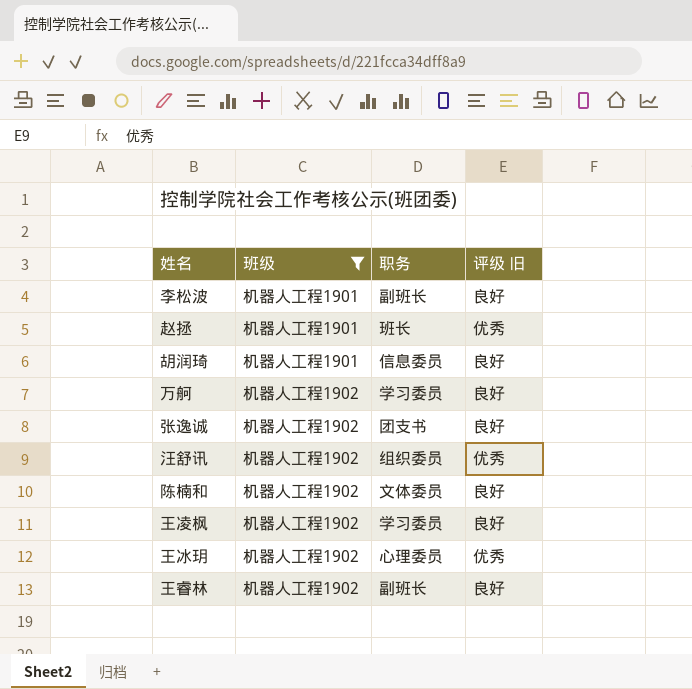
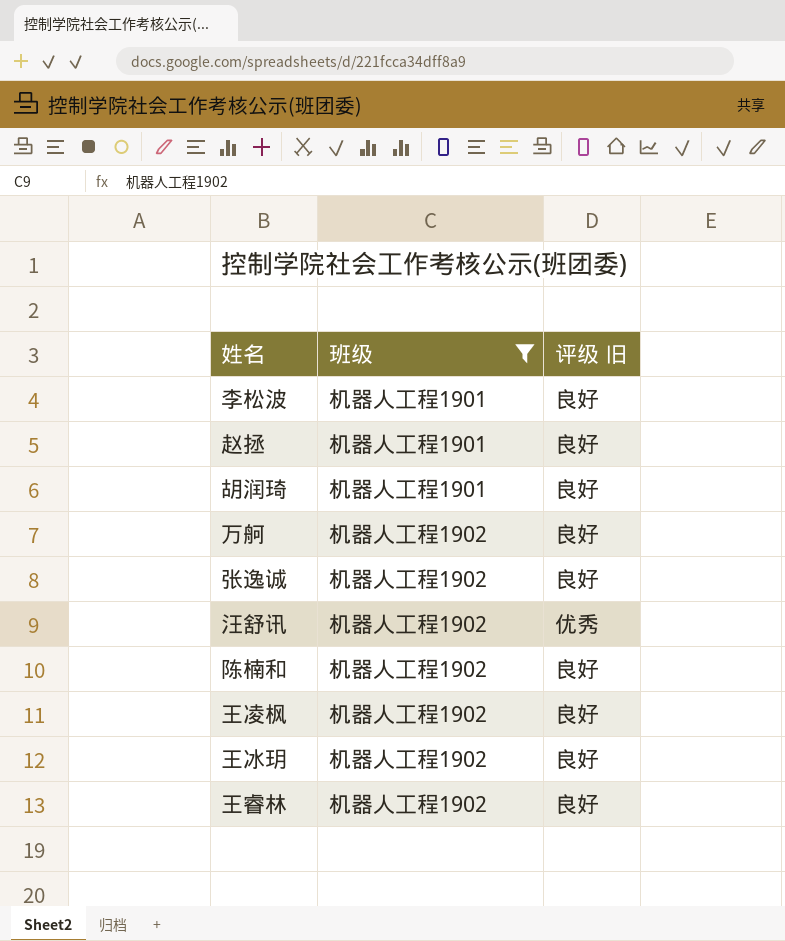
column 职务 | position: 3 -> none
赵拯 | 评级 旧: 优秀 -> 良好
王冰玥 | 评级 旧: 优秀 -> 良好

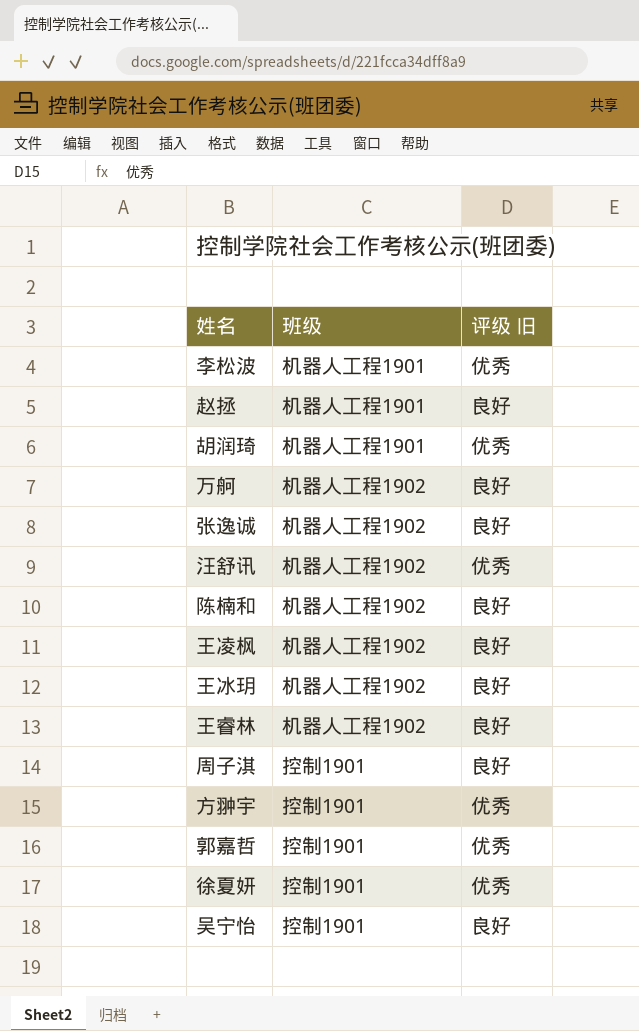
filter: 班级 != 控制1901 -> none
李松波 | 评级 旧: 良好 -> 优秀
胡润琦 | 评级 旧: 良好 -> 优秀

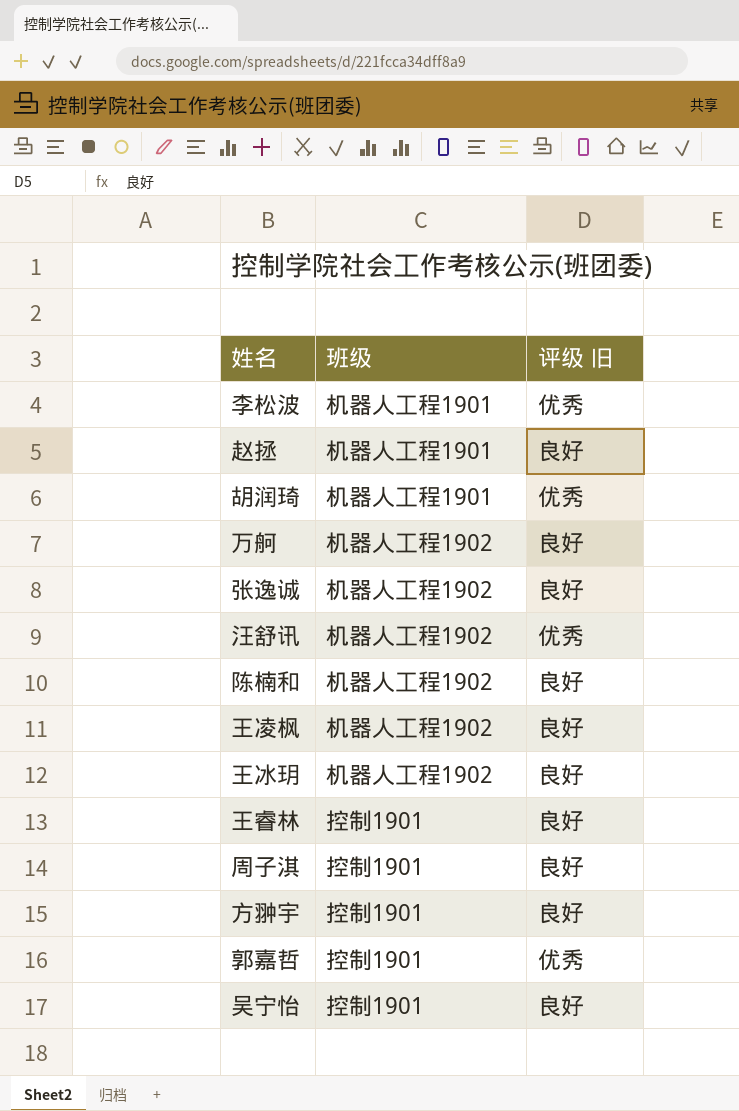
row 徐夏妍: 控制1901 | 优秀 -> none
王睿林 | 班级: 机器人工程1902 -> 控制1901
方翀宇 | 评级 旧: 优秀 -> 良好

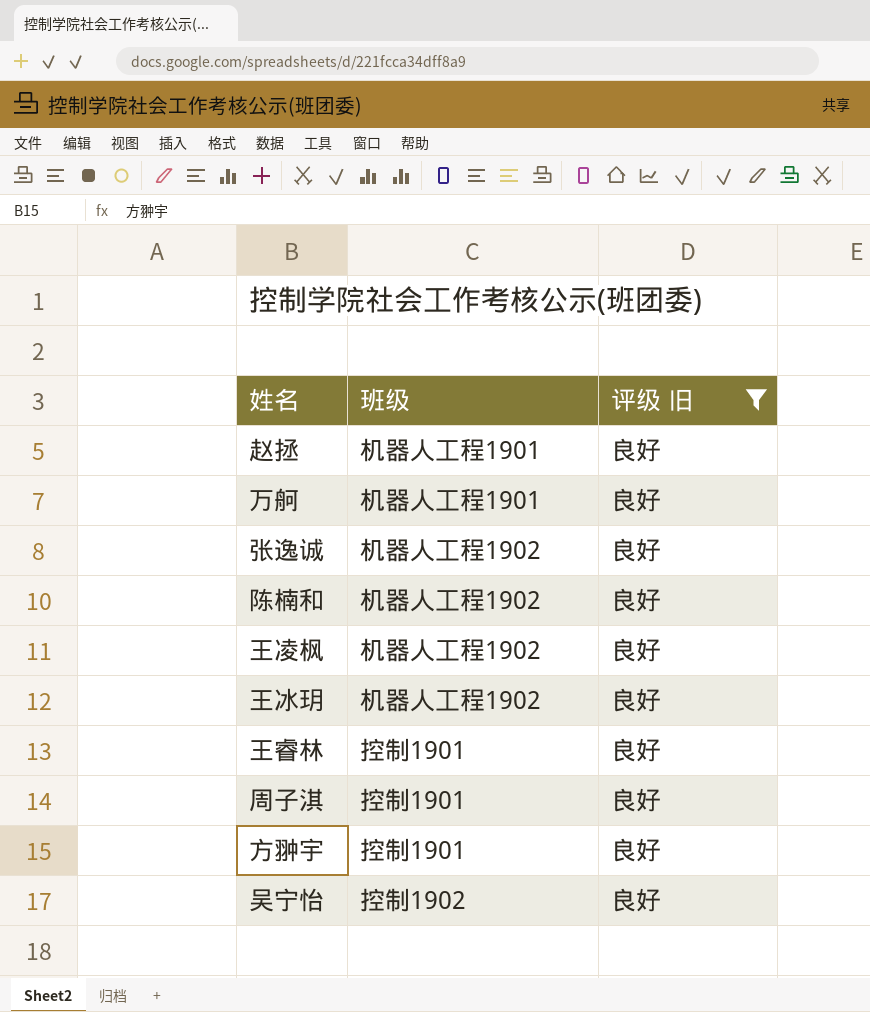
filter: none -> 评级 旧 = 良好
万舸 | 班级: 机器人工程1902 -> 机器人工程1901
吴宁怡 | 班级: 控制1901 -> 控制1902

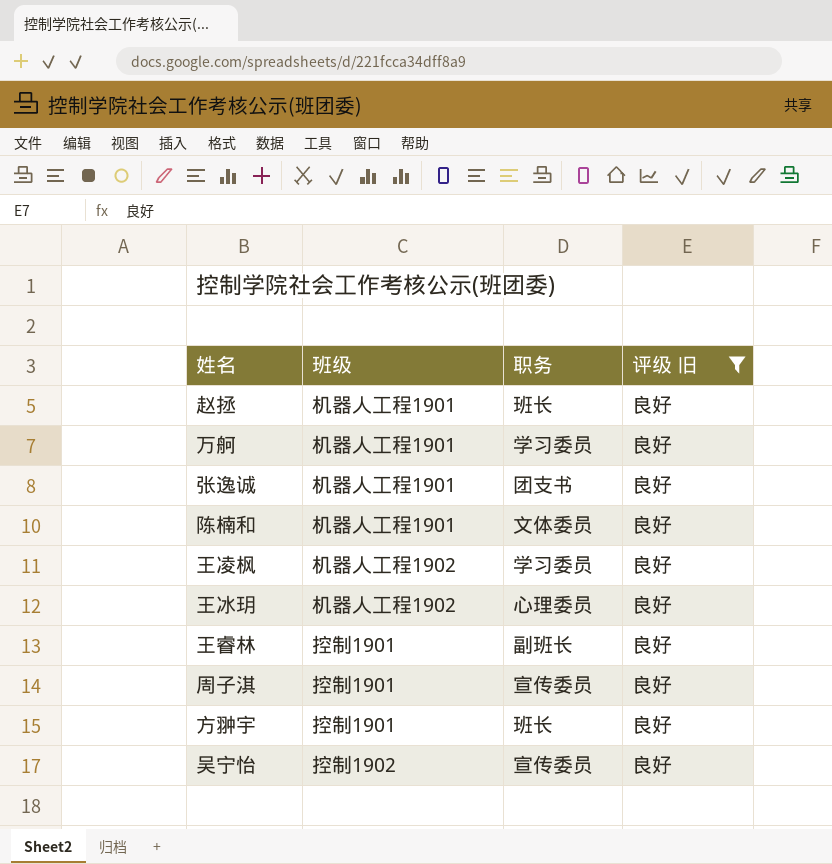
column 职务 | position: none -> 3
张逸诚 | 班级: 机器人工程1902 -> 机器人工程1901
陈楠和 | 班级: 机器人工程1902 -> 机器人工程1901

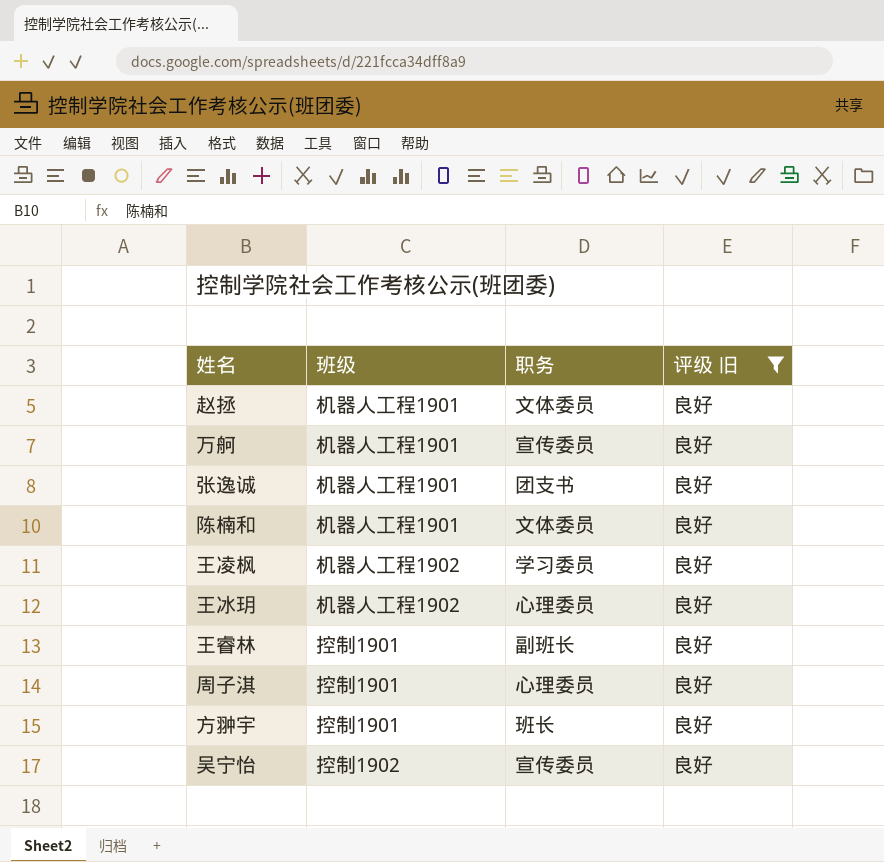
赵拯 | 职务: 班长 -> 文体委员
万舸 | 职务: 学习委员 -> 宣传委员
周子淇 | 职务: 宣传委员 -> 心理委员

